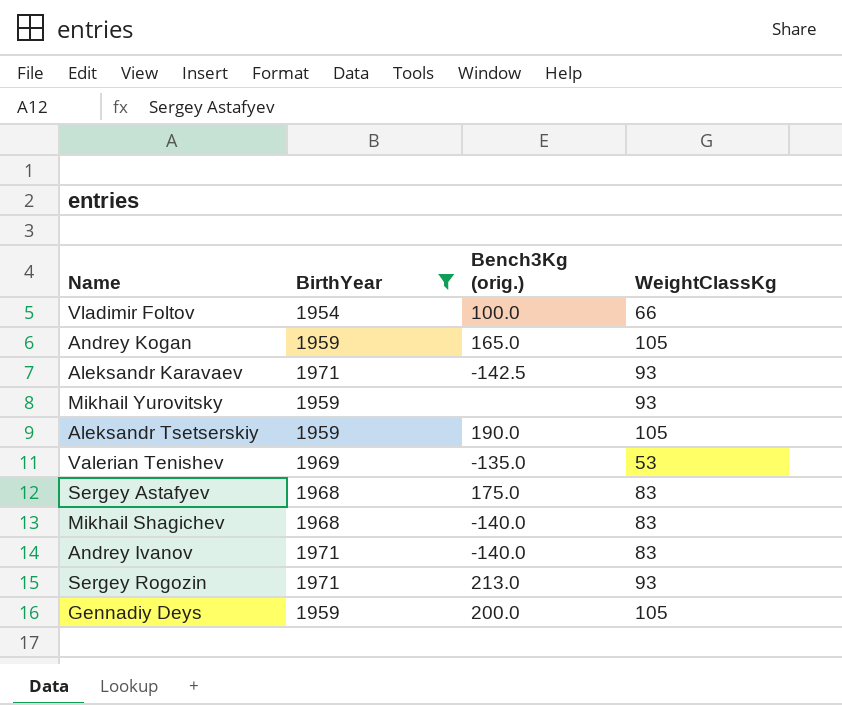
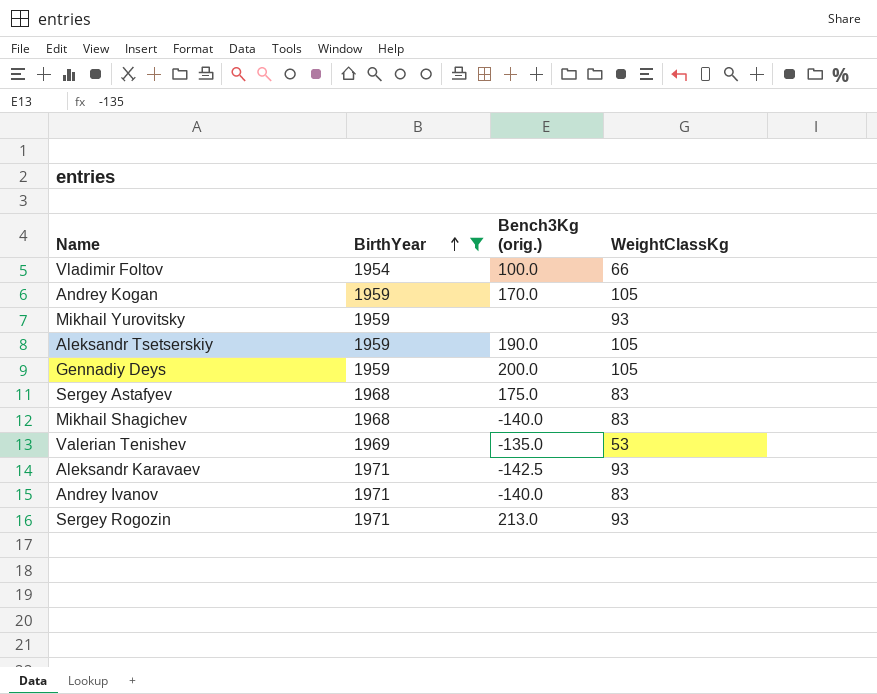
row order: none -> BirthYear ascending
Andrey Kogan | Bench3Kg (orig.): 165.0 -> 170.0

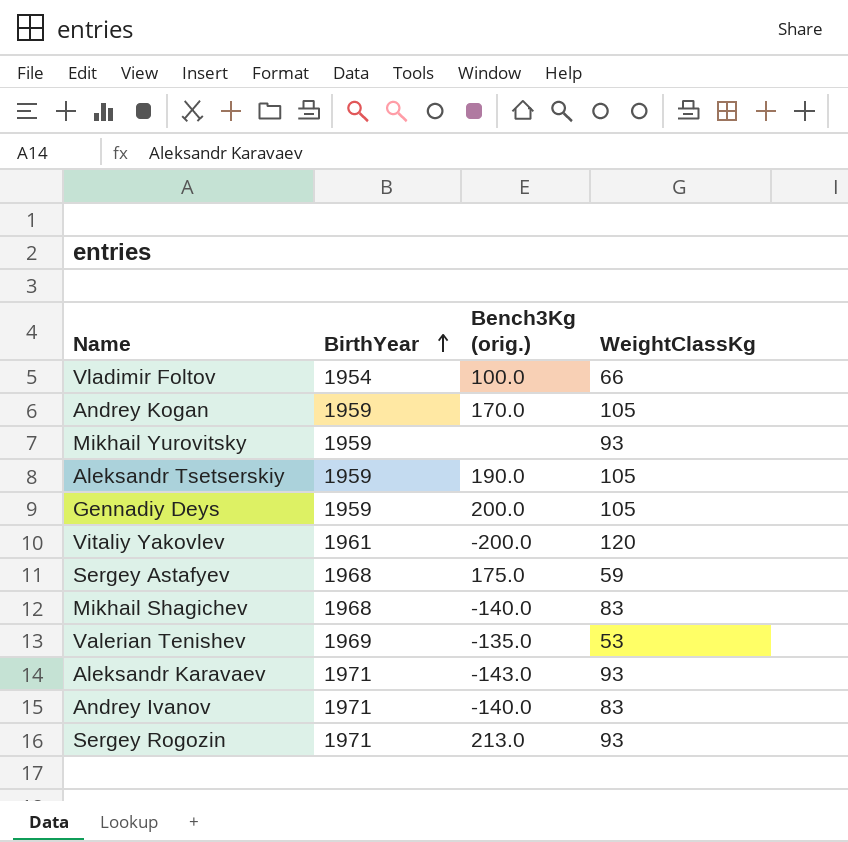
filter: BirthYear != 1961 -> none
Sergey Astafyev | WeightClassKg: 83 -> 59
Aleksandr Karavaev | Bench3Kg (orig.): -142.5 -> -143.0

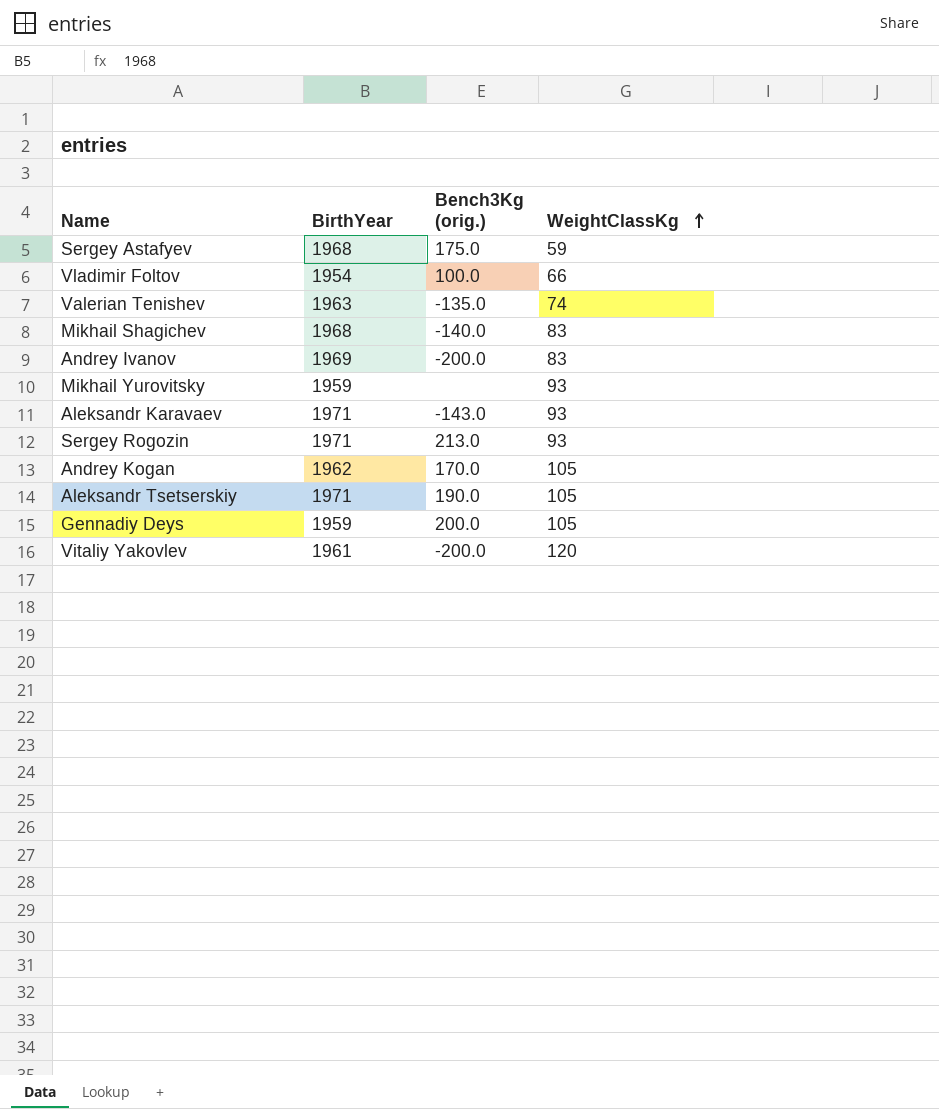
row order: BirthYear ascending -> WeightClassKg ascending
Valerian Tenishev | BirthYear: 1969 -> 1963
Valerian Tenishev | WeightClassKg: 53 -> 74
Andrey Ivanov | BirthYear: 1971 -> 1969
Andrey Ivanov | Bench3Kg (orig.): -140.0 -> -200.0
Andrey Kogan | BirthYear: 1959 -> 1962
Aleksandr Tsetserskiy | BirthYear: 1959 -> 1971

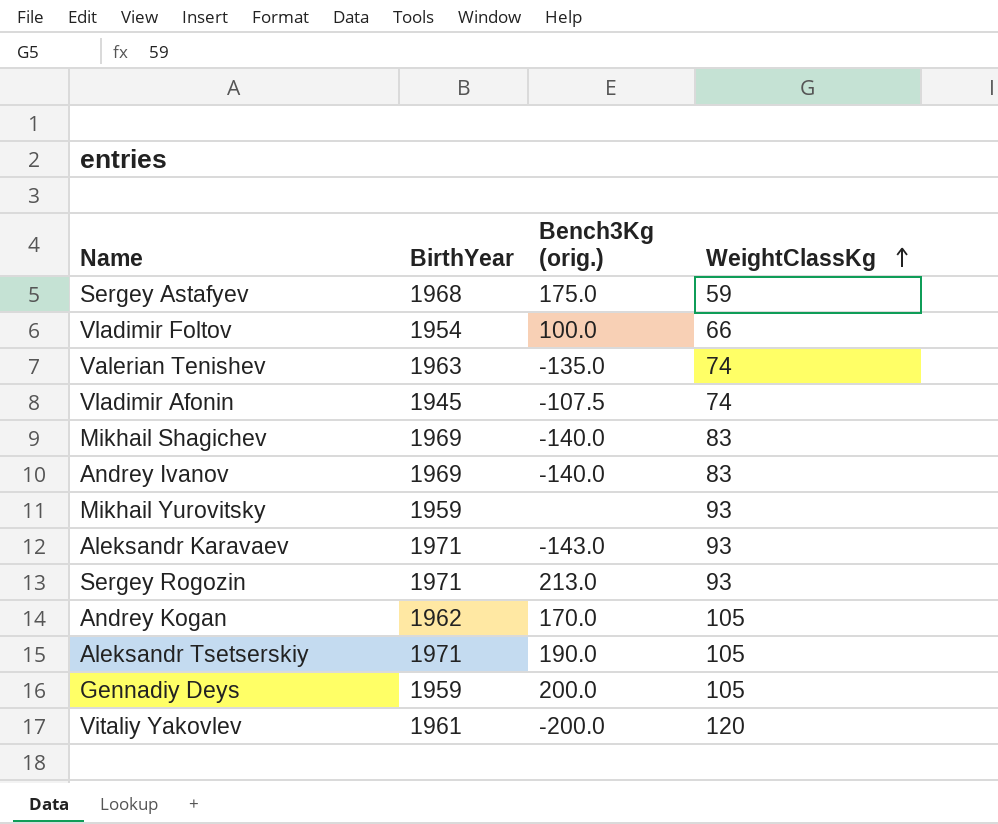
row Vladimir Afonin: none -> 1945 | -107.5 | 74
Mikhail Shagichev | BirthYear: 1968 -> 1969
Andrey Ivanov | Bench3Kg (orig.): -200.0 -> -140.0

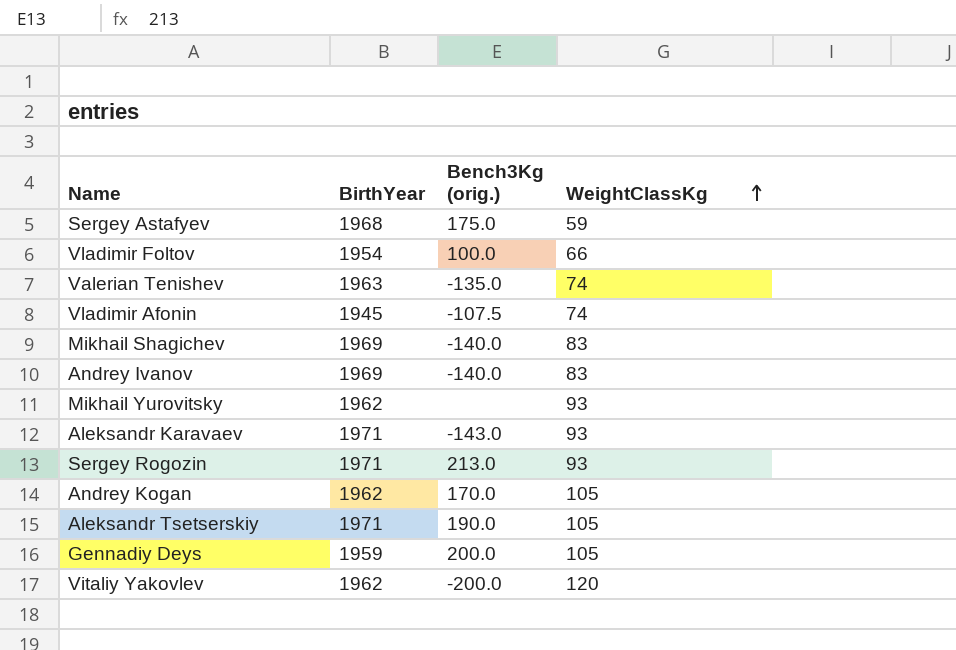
Mikhail Yurovitsky | BirthYear: 1959 -> 1962
Vitaliy Yakovlev | BirthYear: 1961 -> 1962

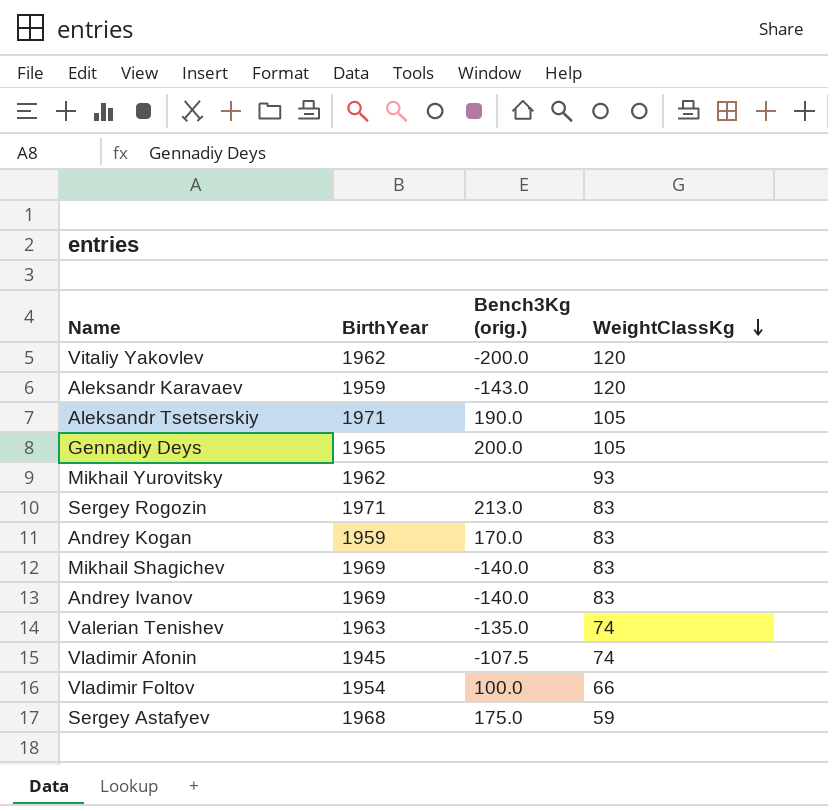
row order: WeightClassKg ascending -> WeightClassKg descending
Aleksandr Karavaev | BirthYear: 1971 -> 1959
Aleksandr Karavaev | WeightClassKg: 93 -> 120
Gennadiy Deys | BirthYear: 1959 -> 1965
Sergey Rogozin | WeightClassKg: 93 -> 83
Andrey Kogan | BirthYear: 1962 -> 1959
Andrey Kogan | WeightClassKg: 105 -> 83

